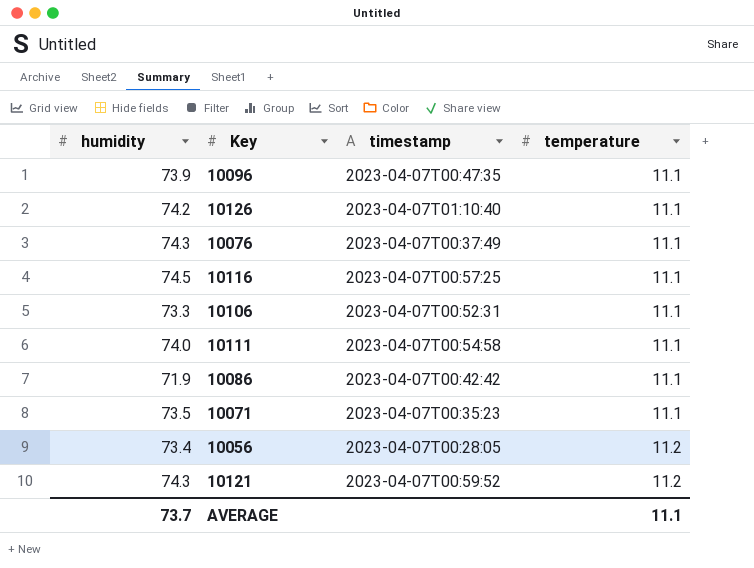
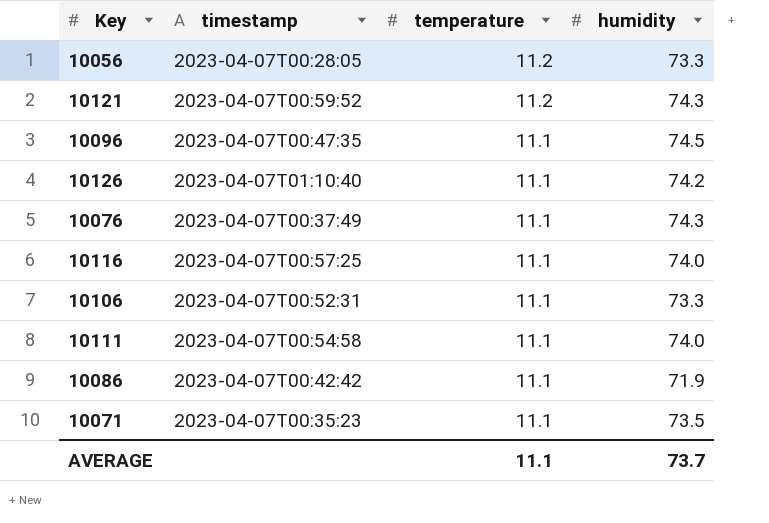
row order: temperature ascending -> temperature descending
column humidity | position: 1 -> 4
10056 | humidity: 73.4 -> 73.3
10096 | humidity: 73.9 -> 74.5
10116 | humidity: 74.5 -> 74.0

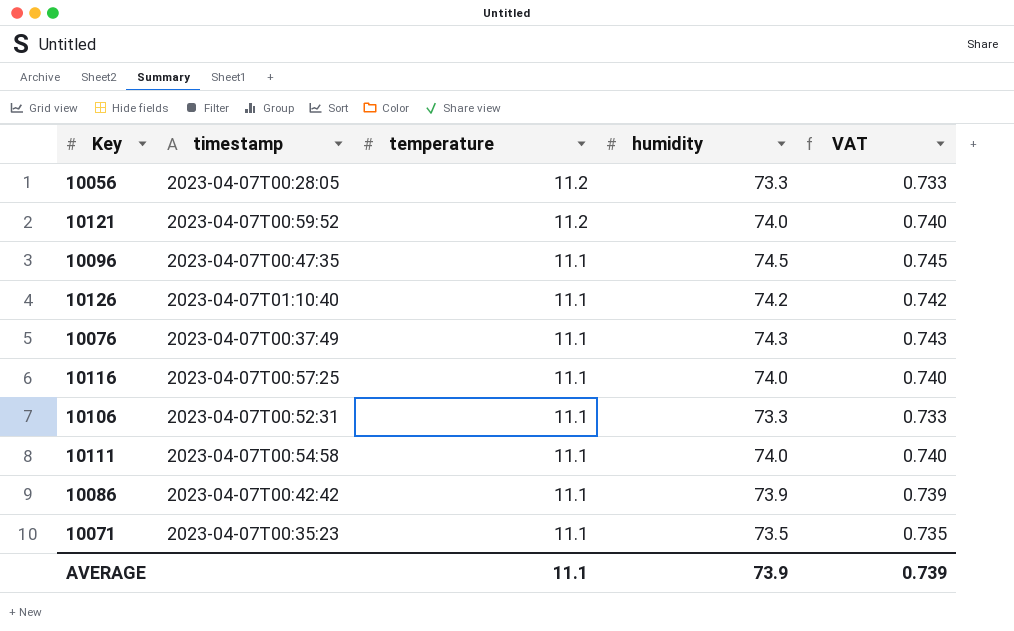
column VAT | formula: none -> [humidity] * 0.01
10121 | humidity: 74.3 -> 74.0
10086 | humidity: 71.9 -> 73.9
AVERAGE | humidity: 73.7 -> 73.9

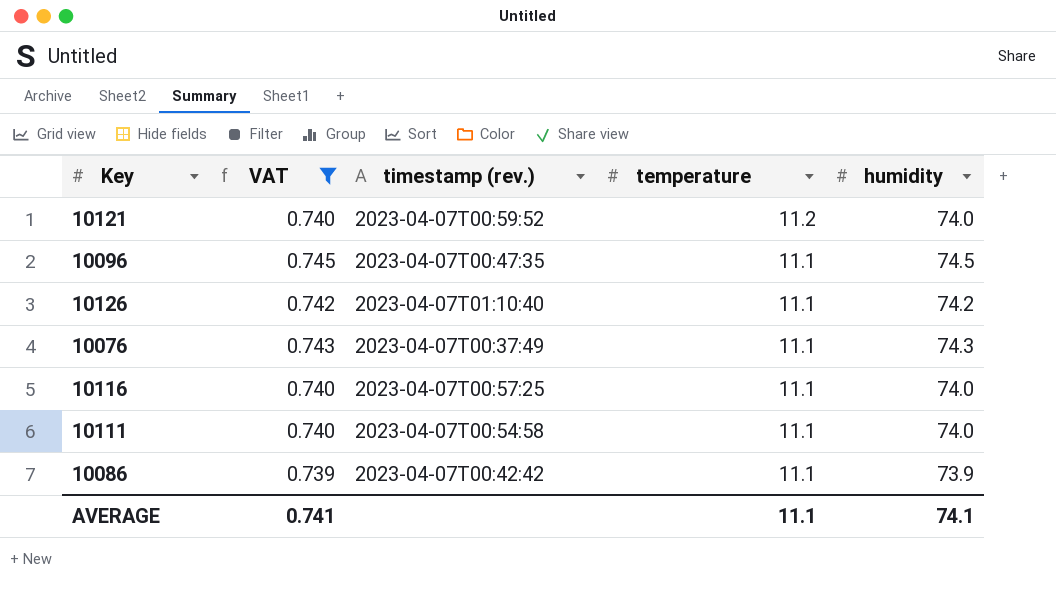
filter: none -> VAT >= 0.739
column VAT | position: 5 -> 2
column name: timestamp -> timestamp (rev.)
AVERAGE | VAT: 0.739 -> 0.741
AVERAGE | humidity: 73.9 -> 74.1

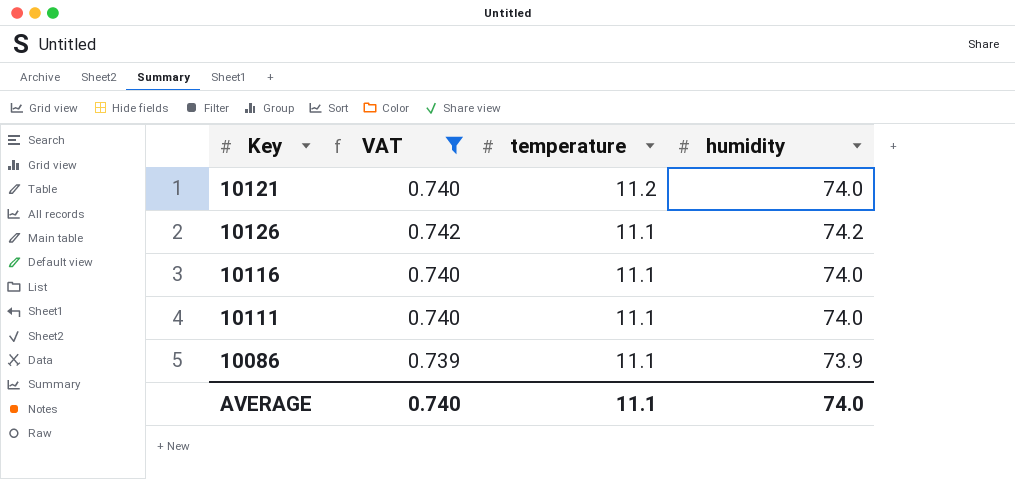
column timestamp (rev.) | position: 3 -> none
row 10096: 0.745 | 2023-04-07T00:47:35 | 11.1 | 74.5 -> none
row 10076: 0.743 | 2023-04-07T00:37:49 | 11.1 | 74.3 -> none
AVERAGE | VAT: 0.741 -> 0.740
AVERAGE | humidity: 74.1 -> 74.0

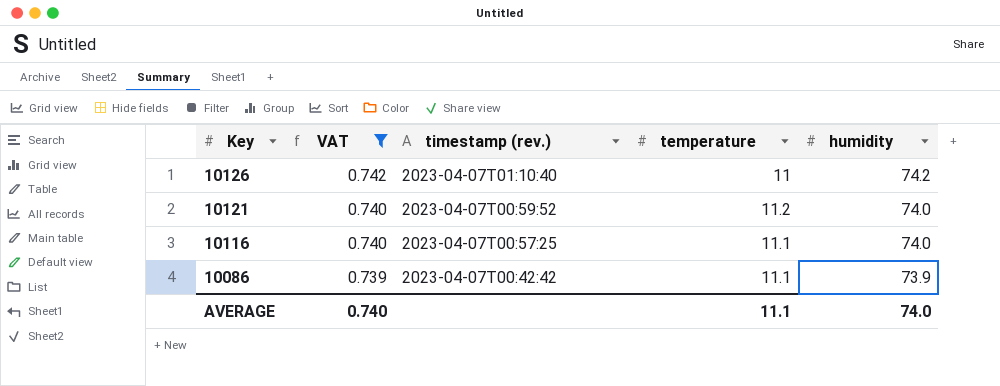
row order: temperature descending -> Key descending
column timestamp (rev.) | position: none -> 3
row 10111: 0.740 | 11.1 | 74.0 -> none
10126 | temperature: 11.1 -> 11

